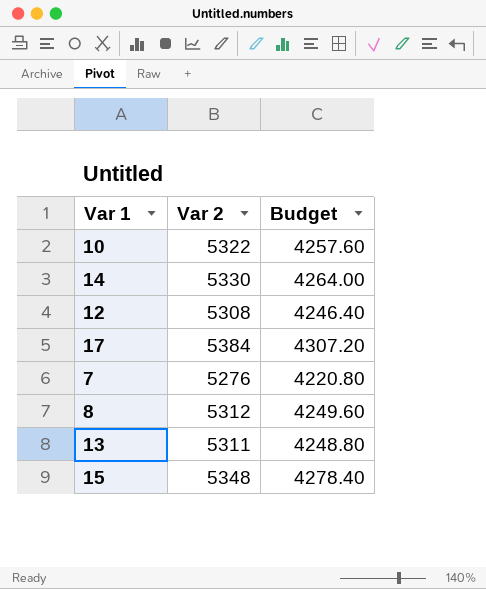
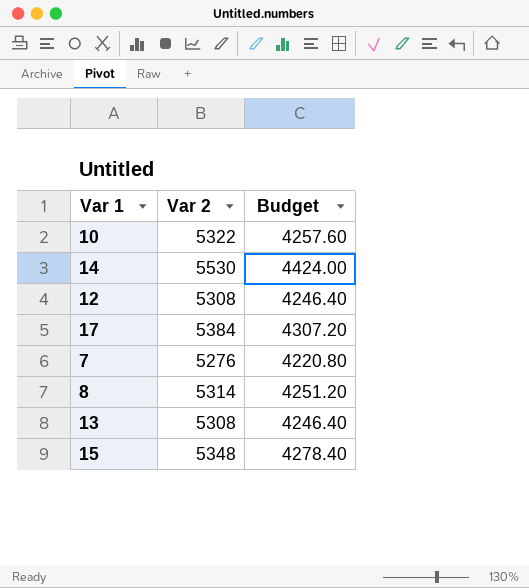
14 | Var 2: 5330 -> 5530
14 | Budget: 4264.00 -> 4424.00
8 | Var 2: 5312 -> 5314
8 | Budget: 4249.60 -> 4251.20
13 | Var 2: 5311 -> 5308
13 | Budget: 4248.80 -> 4246.40

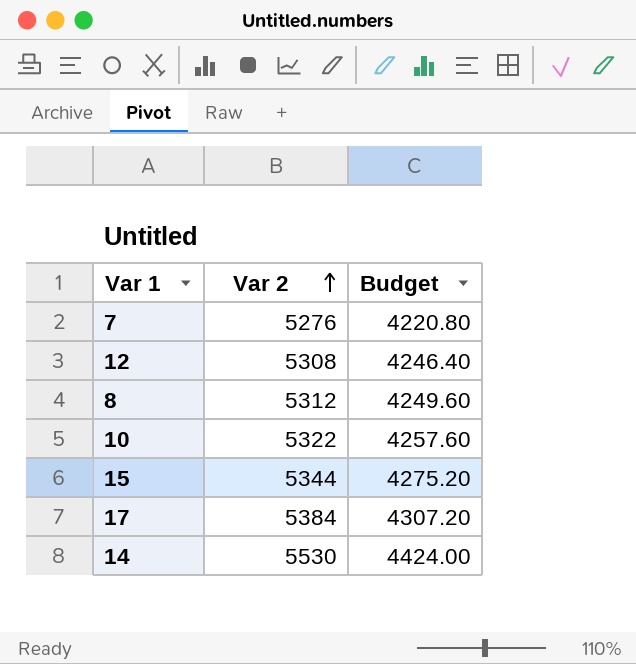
row order: none -> Var 2 ascending
row 13: 5308 | 4246.40 -> none
8 | Var 2: 5314 -> 5312
8 | Budget: 4251.20 -> 4249.60
15 | Var 2: 5348 -> 5344
15 | Budget: 4278.40 -> 4275.20

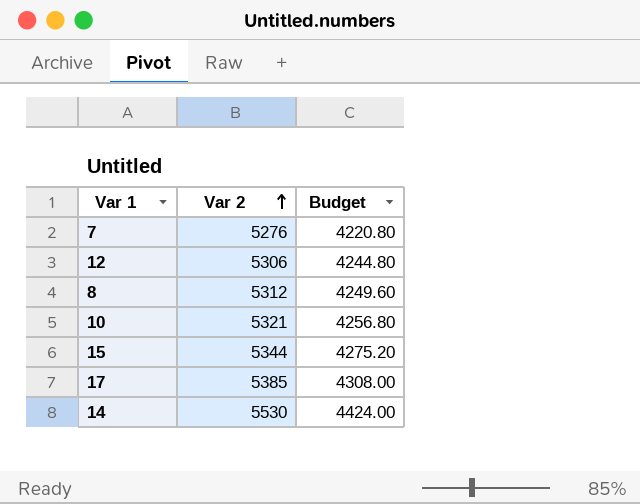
12 | Var 2: 5308 -> 5306
12 | Budget: 4246.40 -> 4244.80
10 | Var 2: 5322 -> 5321
10 | Budget: 4257.60 -> 4256.80
17 | Var 2: 5384 -> 5385
17 | Budget: 4307.20 -> 4308.00

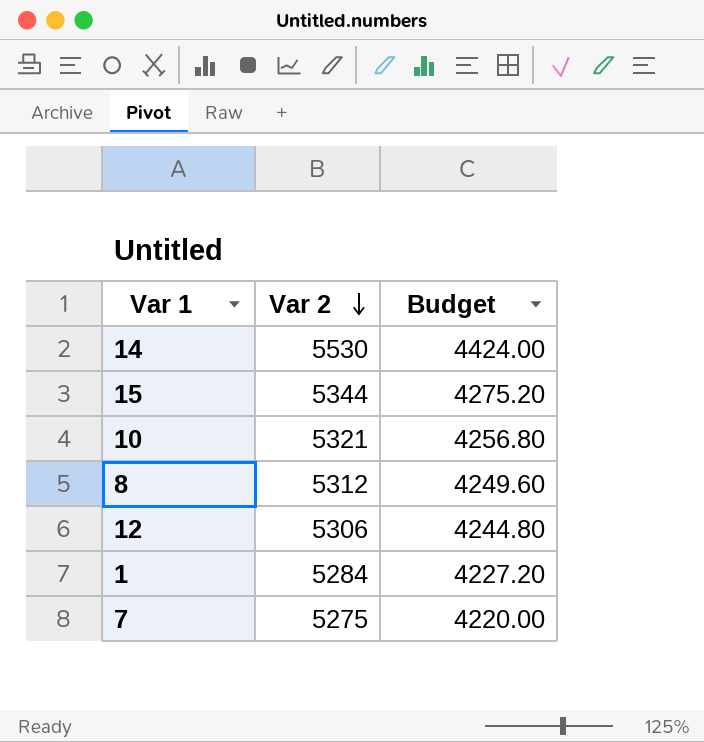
row order: Var 2 ascending -> Var 2 descending
row 17: 5385 | 4308.00 -> none
row 1: none -> 5284 | 4227.20
7 | Var 2: 5276 -> 5275
7 | Budget: 4220.80 -> 4220.00

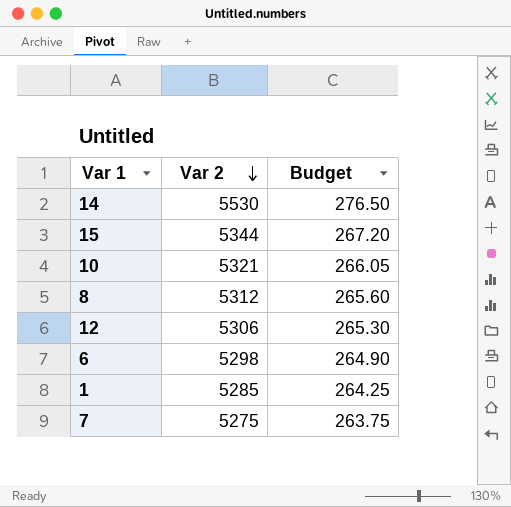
column Budget | formula: [Var 2] * 0.8 -> [Var 2] * 0.05
row 6: none -> 5298 | 264.90
1 | Var 2: 5284 -> 5285

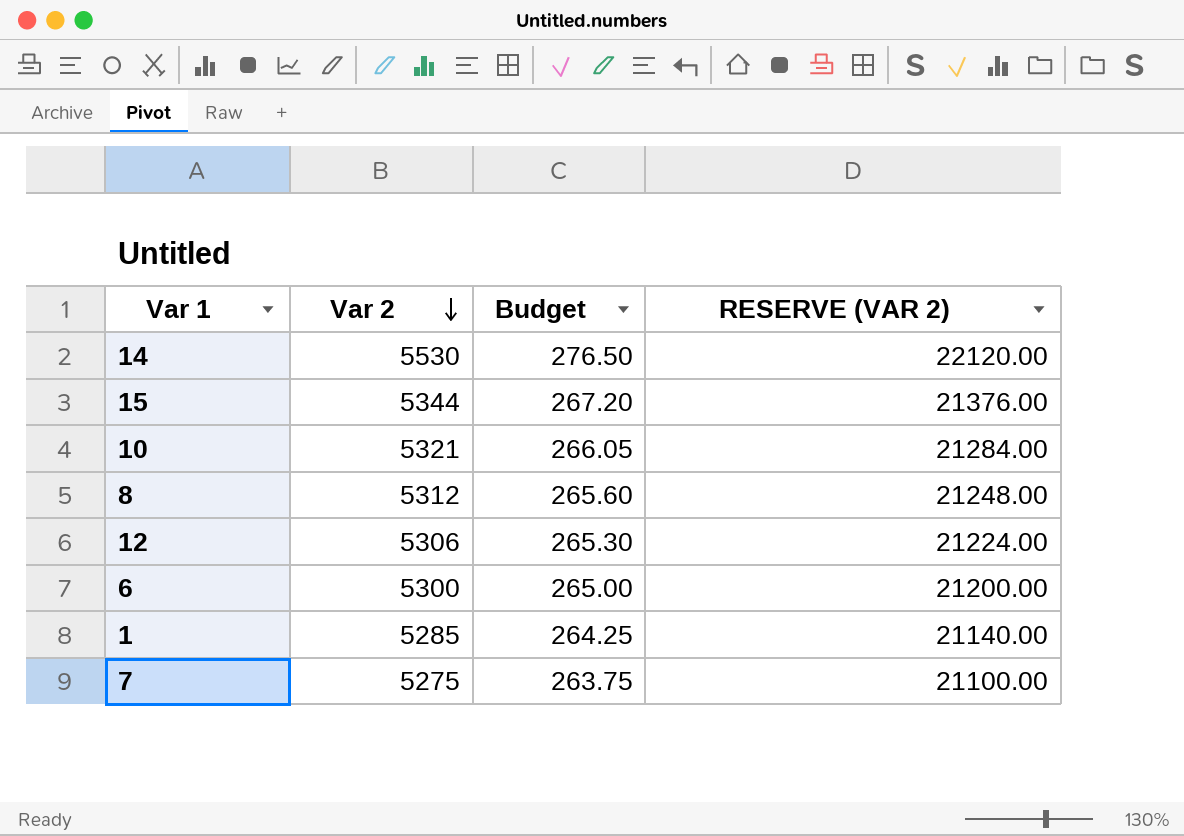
column RESERVE (VAR 2) | formula: none -> [Var 2] * 4
6 | Var 2: 5298 -> 5300
6 | Budget: 264.90 -> 265.00

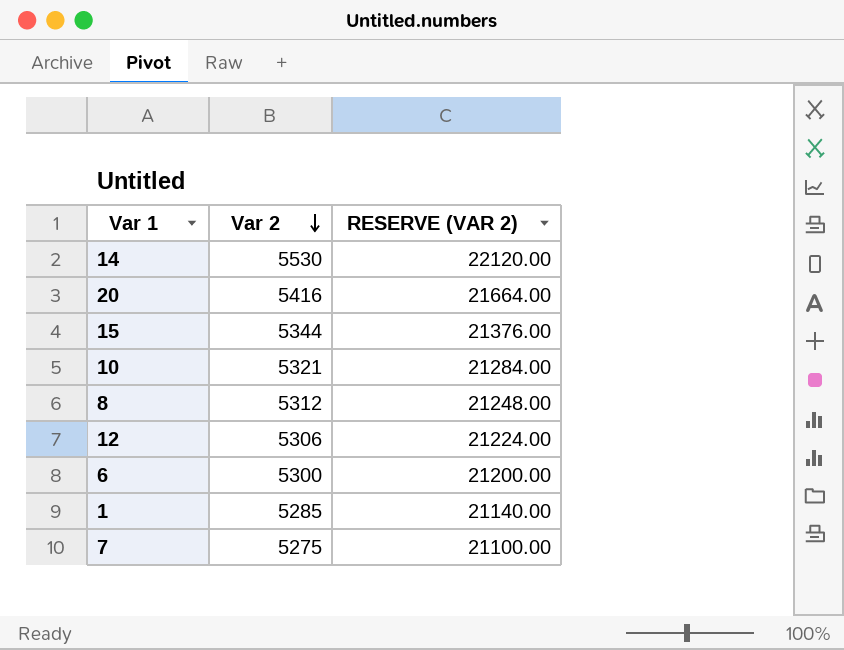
column Budget | formula: [Var 2] * 0.05 -> none
row 20: none -> 5416 | 21664.00

